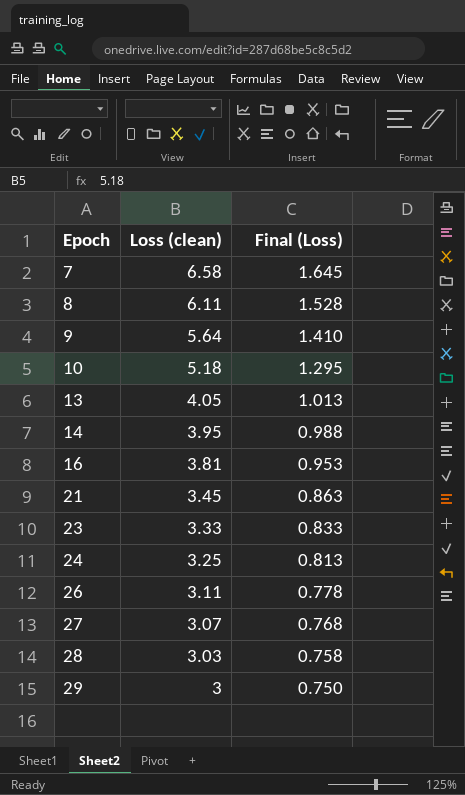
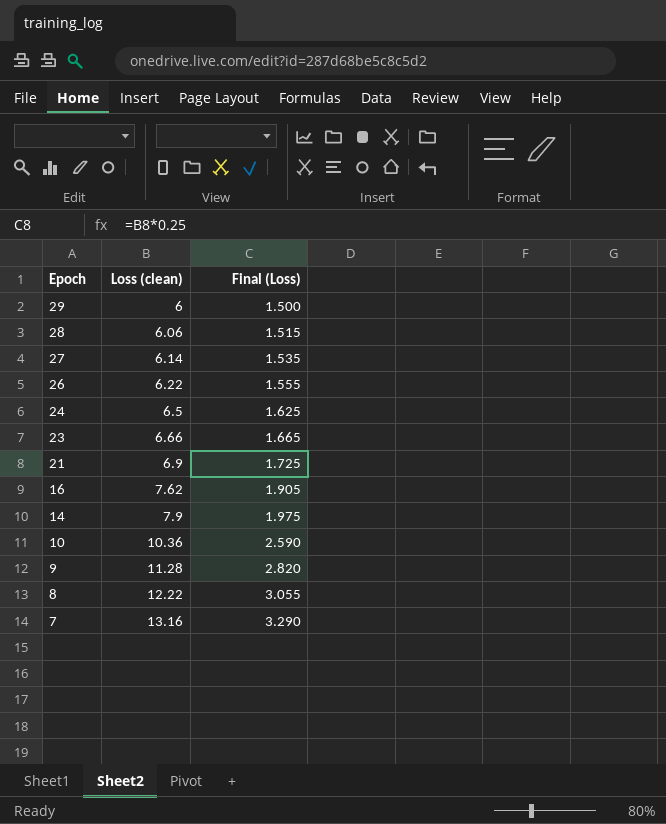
row order: Epoch ascending -> Epoch descending
row 13: 4.05 | 1.013 -> none
29 | Loss (clean): 3 -> 6
29 | Final (Loss): 0.750 -> 1.500
28 | Loss (clean): 3.03 -> 6.06
28 | Final (Loss): 0.758 -> 1.515
27 | Loss (clean): 3.07 -> 6.14
27 | Final (Loss): 0.768 -> 1.535
26 | Loss (clean): 3.11 -> 6.22
26 | Final (Loss): 0.778 -> 1.555
24 | Loss (clean): 3.25 -> 6.5
24 | Final (Loss): 0.813 -> 1.625
23 | Loss (clean): 3.33 -> 6.66
23 | Final (Loss): 0.833 -> 1.665
21 | Loss (clean): 3.45 -> 6.9
21 | Final (Loss): 0.863 -> 1.725
16 | Loss (clean): 3.81 -> 7.62
16 | Final (Loss): 0.953 -> 1.905
14 | Loss (clean): 3.95 -> 7.9
14 | Final (Loss): 0.988 -> 1.975
10 | Loss (clean): 5.18 -> 10.36
10 | Final (Loss): 1.295 -> 2.590
9 | Loss (clean): 5.64 -> 11.28
9 | Final (Loss): 1.410 -> 2.820
8 | Loss (clean): 6.11 -> 12.22
8 | Final (Loss): 1.528 -> 3.055
7 | Loss (clean): 6.58 -> 13.16
7 | Final (Loss): 1.645 -> 3.290

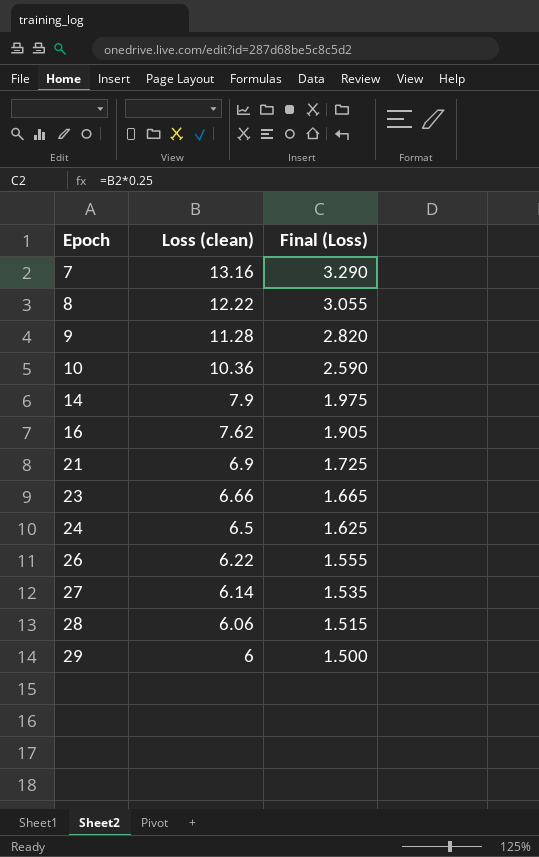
row order: Epoch descending -> Epoch ascending

